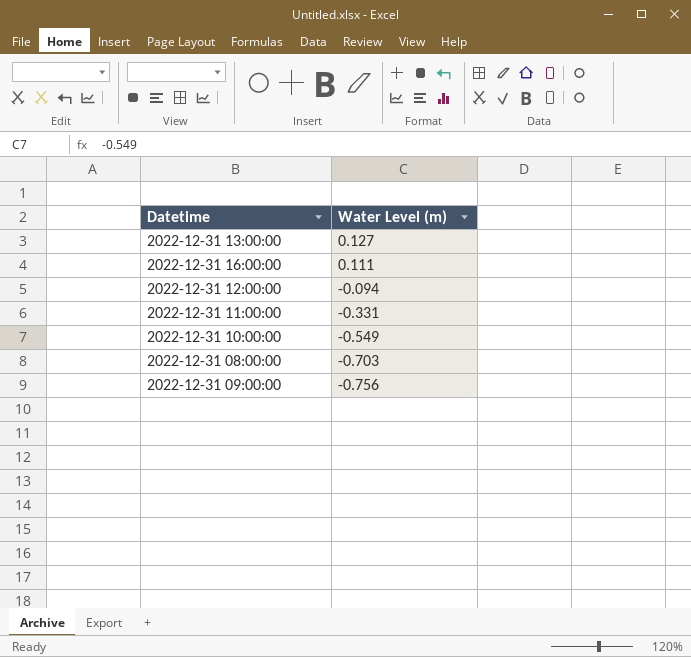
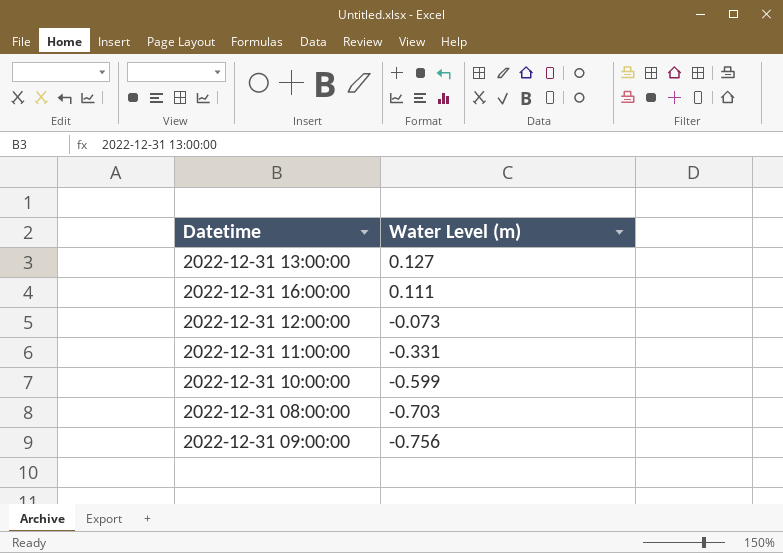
2022-12-31 12:00:00 | Water Level (m): -0.094 -> -0.073
2022-12-31 10:00:00 | Water Level (m): -0.549 -> -0.599

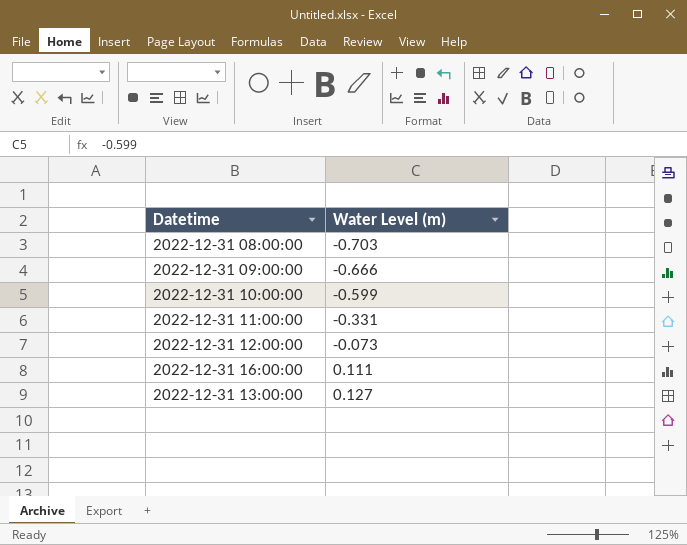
row order: Water Level (m) descending -> Water Level (m) ascending
2022-12-31 09:00:00 | Water Level (m): -0.756 -> -0.666

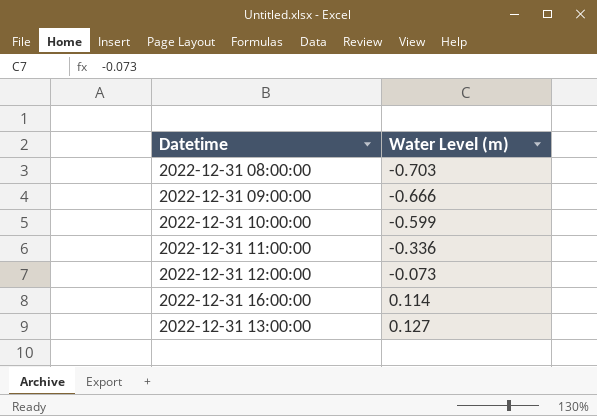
2022-12-31 11:00:00 | Water Level (m): -0.331 -> -0.336
2022-12-31 16:00:00 | Water Level (m): 0.111 -> 0.114

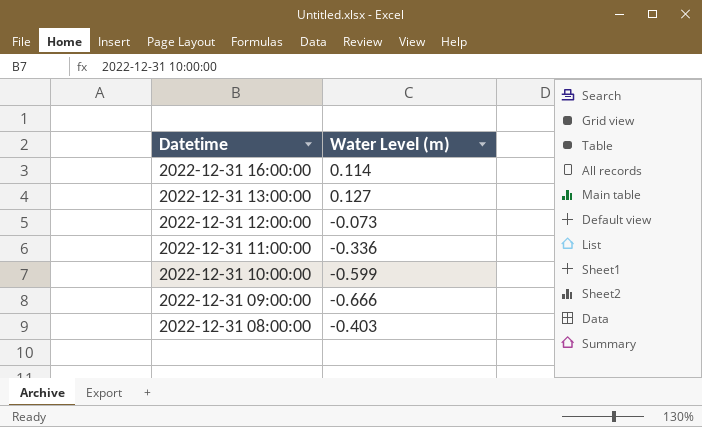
row order: Water Level (m) ascending -> Datetime descending
2022-12-31 08:00:00 | Water Level (m): -0.703 -> -0.403

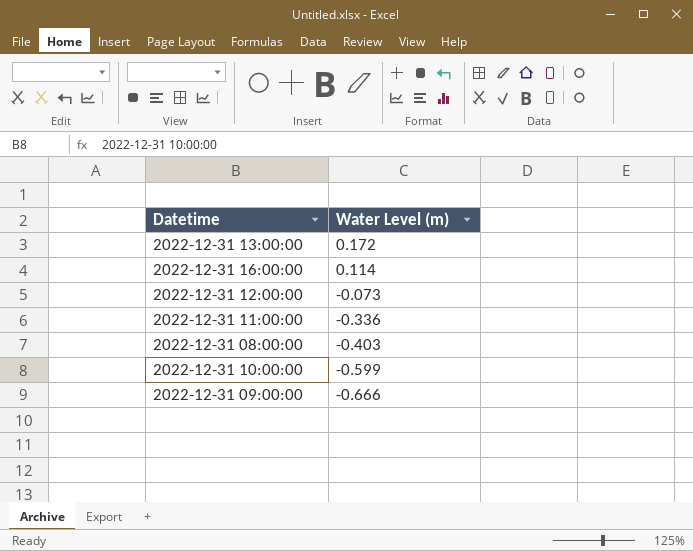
row order: Datetime descending -> Water Level (m) descending
2022-12-31 13:00:00 | Water Level (m): 0.127 -> 0.172

